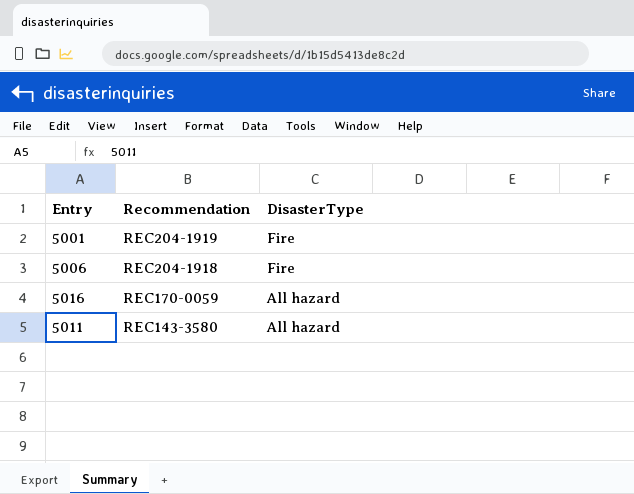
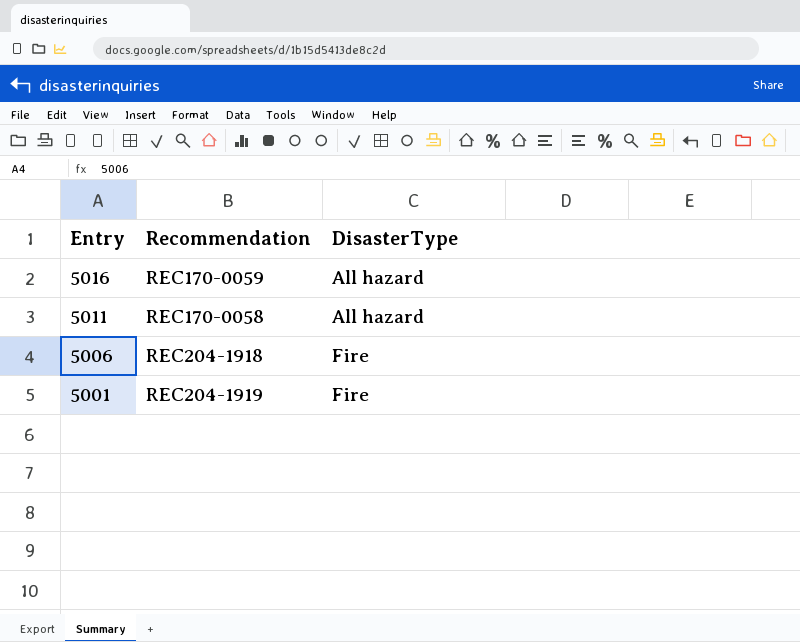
row order: Recommendation descending -> Entry descending
5011 | Recommendation: REC143-3580 -> REC170-0058

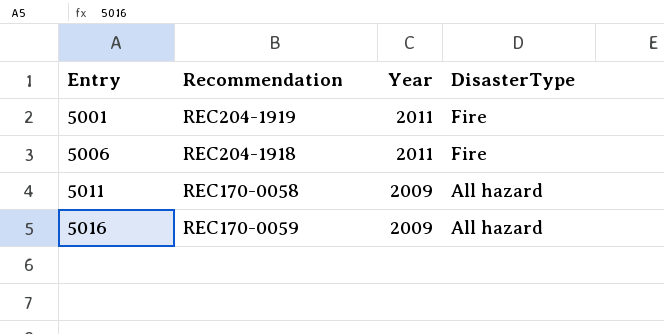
row order: Entry descending -> Entry ascending
column Year | position: none -> 3

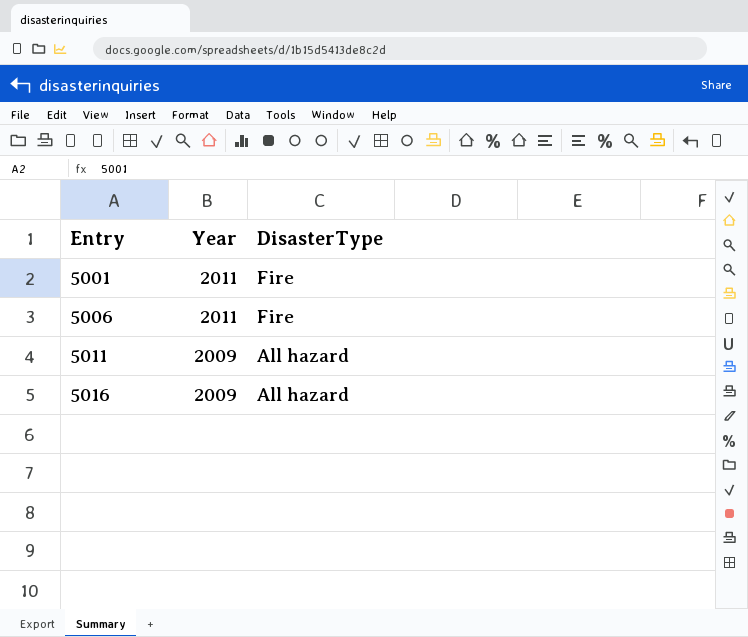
column Recommendation | position: 2 -> none

